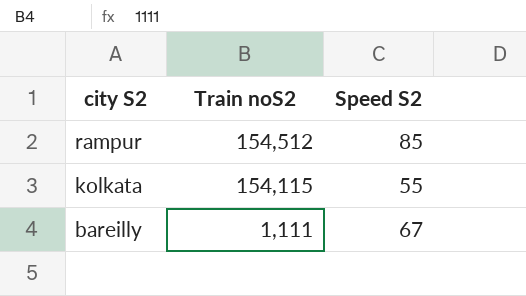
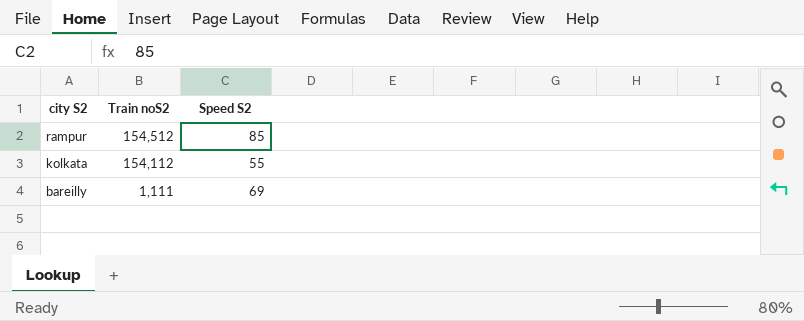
kolkata | Train noS2: 154,115 -> 154,112
bareilly | Speed S2: 67 -> 69

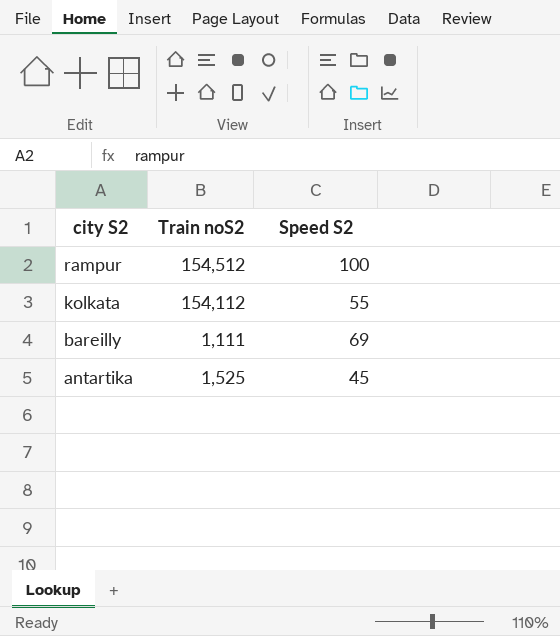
rampur | Speed S2: 85 -> 100
row antartika: none -> 1,525 | 45

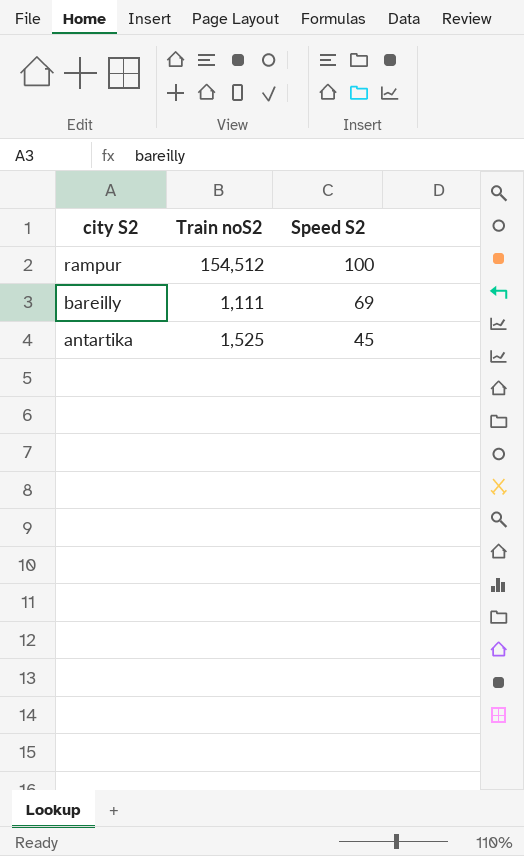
row kolkata: 154,112 | 55 -> none

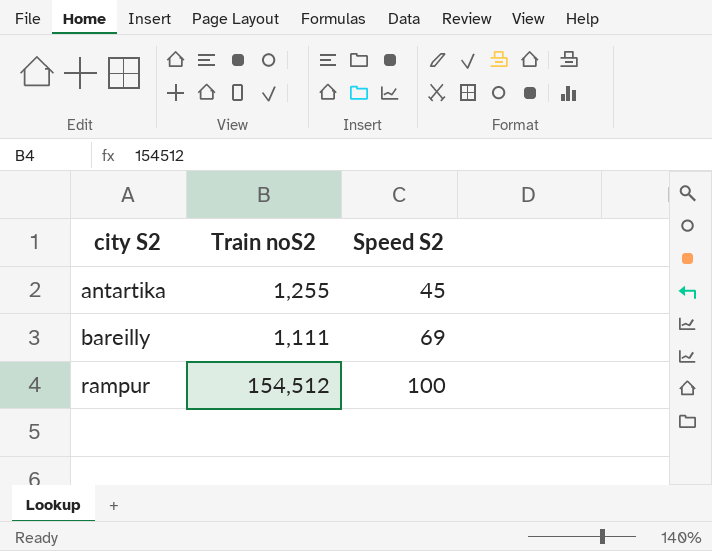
row order: city S2 descending -> city S2 ascending
antartika | Train noS2: 1,525 -> 1,255

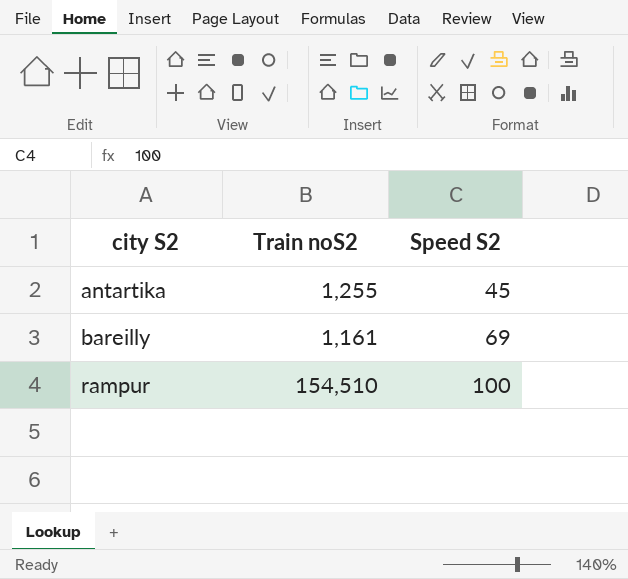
bareilly | Train noS2: 1,111 -> 1,161
rampur | Train noS2: 154,512 -> 154,510

